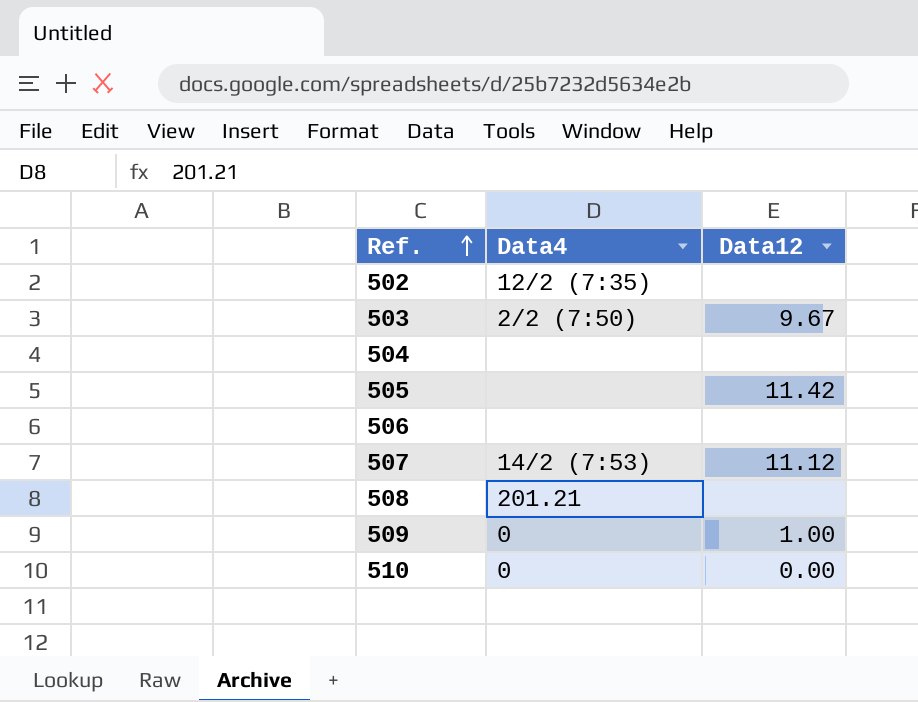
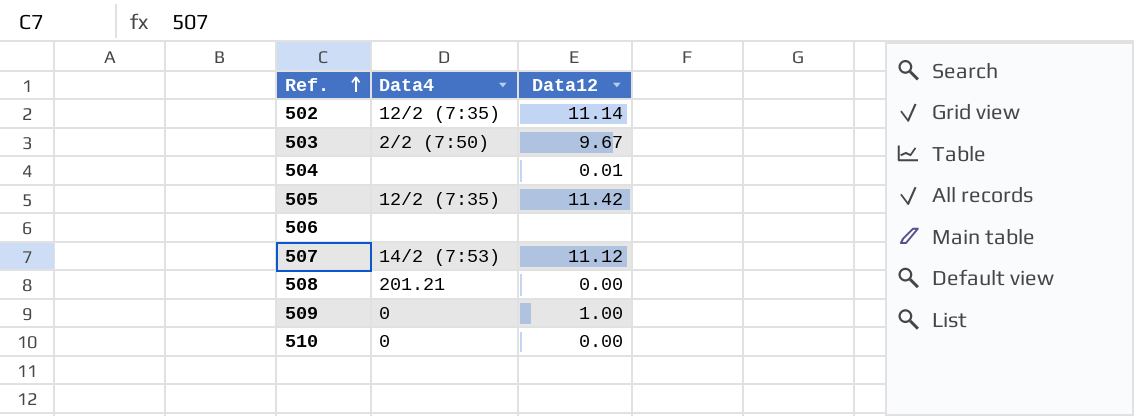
502 | Data12: none -> 11.14
504 | Data12: none -> 0.01
505 | Data4: none -> 12/2 (7:35)
508 | Data12: none -> 0.00

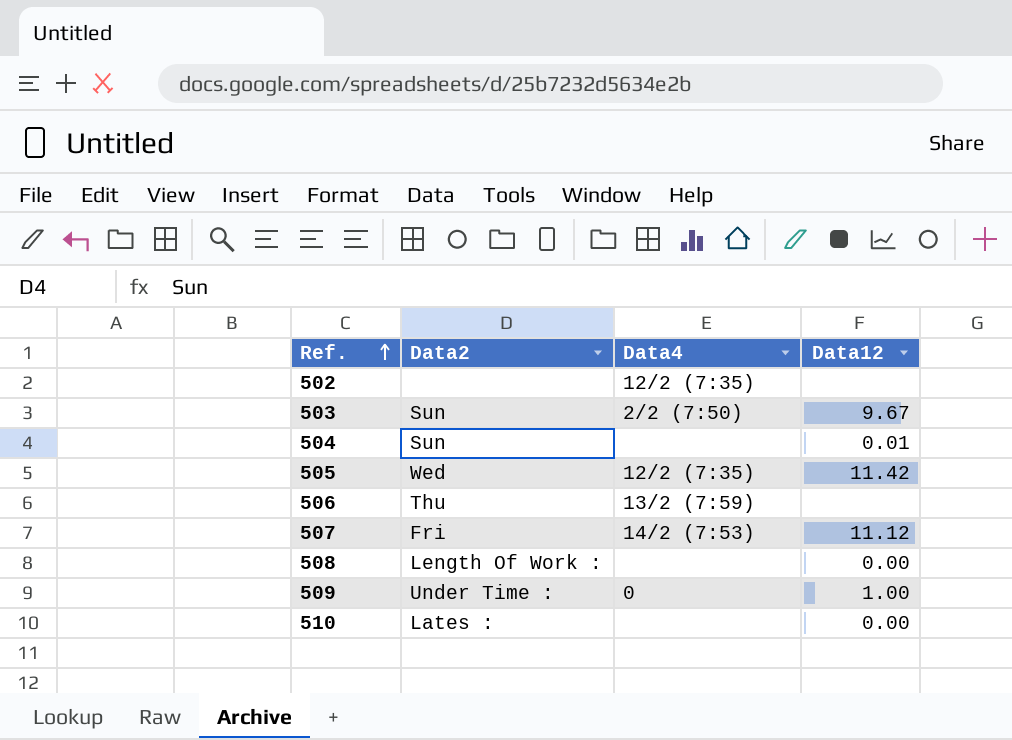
column Data2 | position: none -> 2
502 | Data12: 11.14 -> none
506 | Data4: none -> 13/2 (7:59)
508 | Data4: 201.21 -> none
510 | Data4: 0 -> none

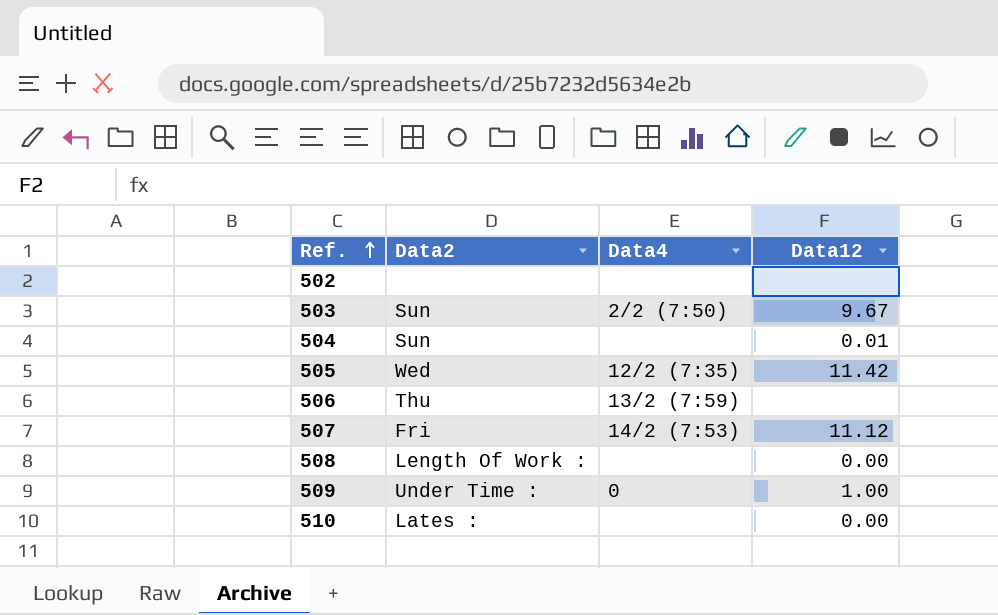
502 | Data4: 12/2 (7:35) -> none

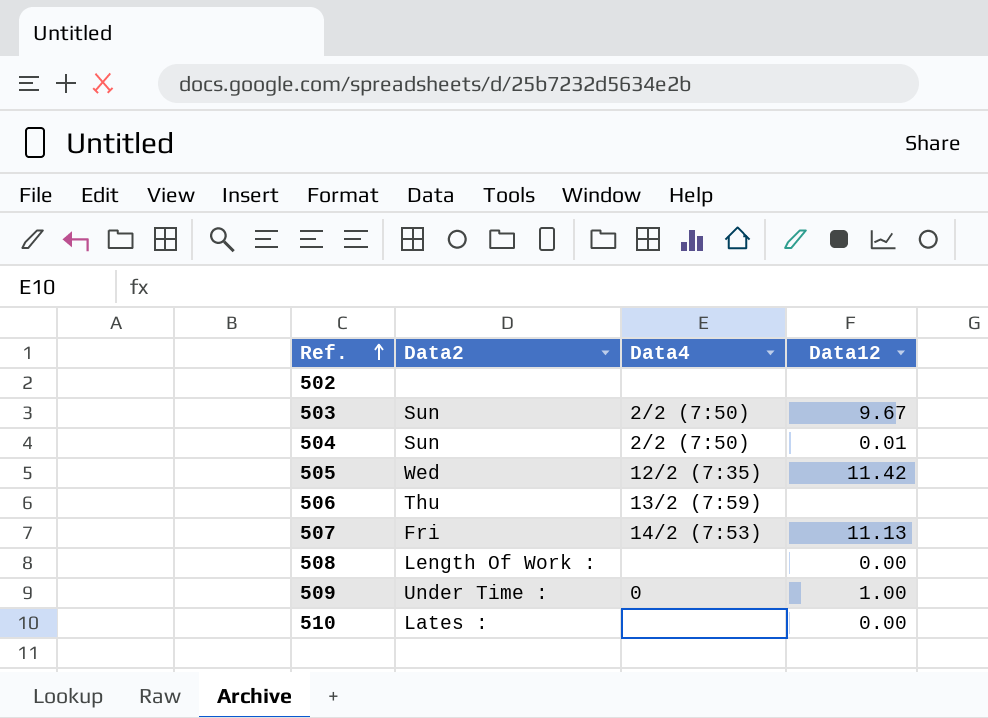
504 | Data4: none -> 2/2 (7:50)
507 | Data12: 11.12 -> 11.13

